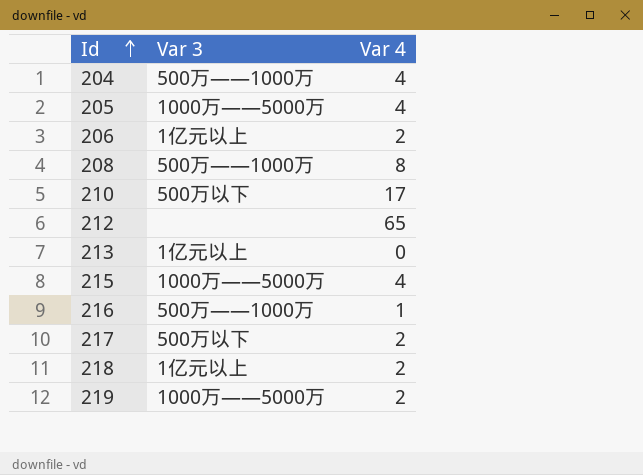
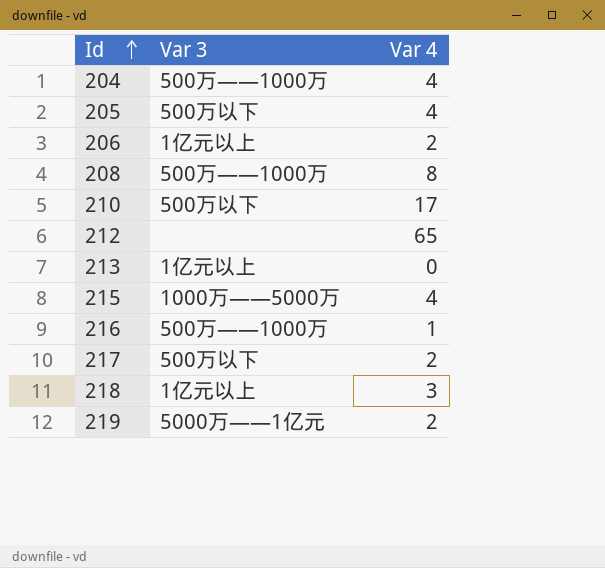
205 | Var 3: 1000万——5000万 -> 500万以下
218 | Var 4: 2 -> 3
219 | Var 3: 1000万——5000万 -> 5000万——1亿元

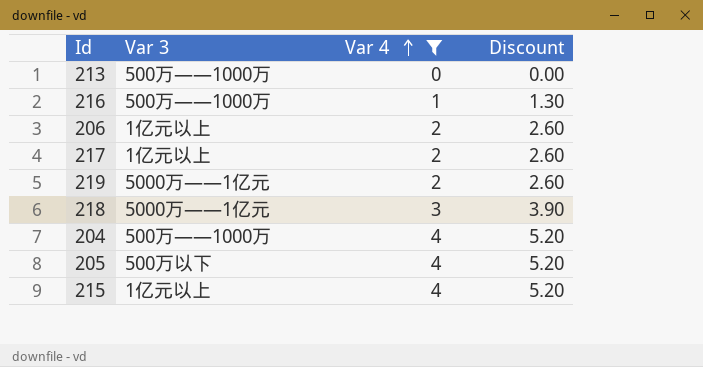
filter: none -> Var 4 <= 4
row order: Id ascending -> Var 4 ascending
column Discount | formula: none -> [Var 4] * 1.3
213 | Var 3: 1亿元以上 -> 500万——1000万
217 | Var 3: 500万以下 -> 1亿元以上
218 | Var 3: 1亿元以上 -> 5000万——1亿元
215 | Var 3: 1000万——5000万 -> 1亿元以上

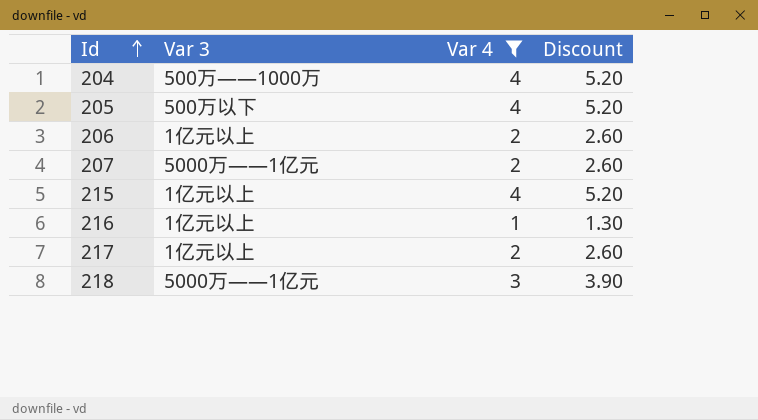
row order: Var 4 ascending -> Id ascending
row 213: 500万——1000万 | 0 | 0.00 -> none
row 219: 5000万——1亿元 | 2 | 2.60 -> none
row 207: none -> 5000万——1亿元 | 2 | 2.60
216 | Var 3: 500万——1000万 -> 1亿元以上

